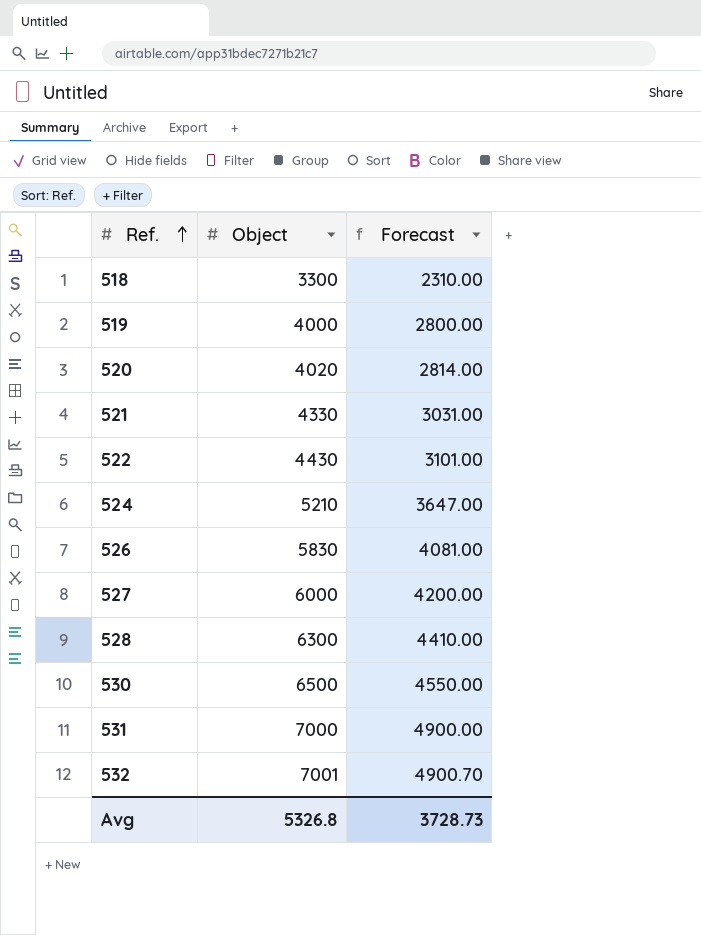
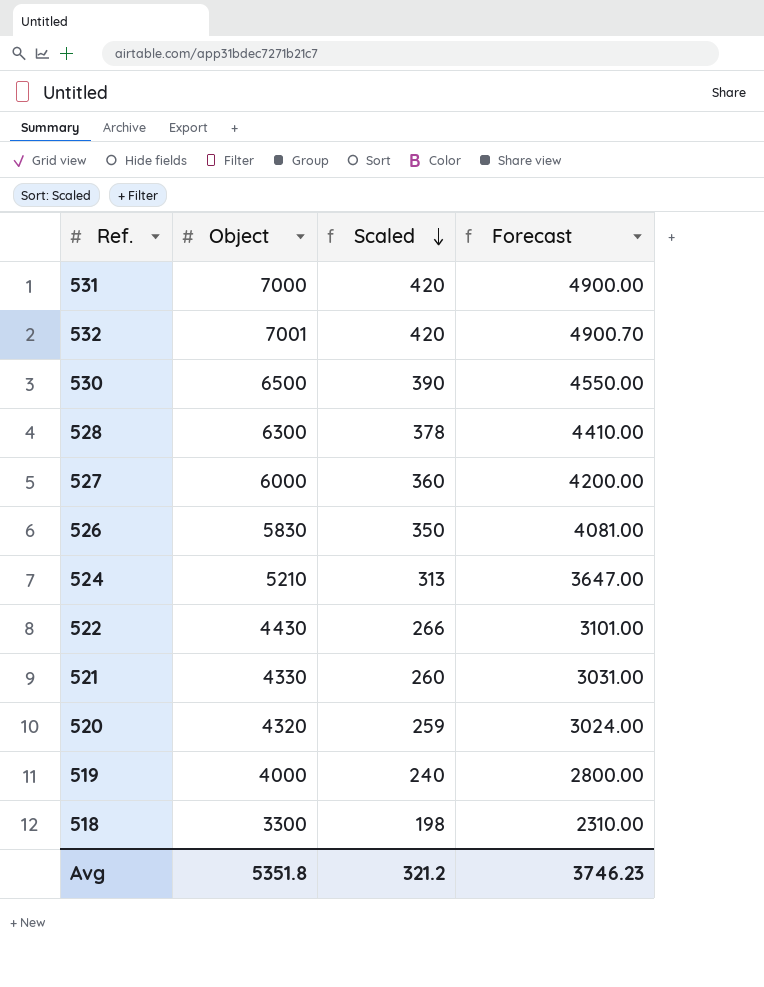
row order: Ref. ascending -> Scaled descending
column Scaled | formula: none -> [Object] * 0.06
520 | Object: 4020 -> 4320
520 | Forecast: 2814.00 -> 3024.00
Avg | Object: 5326.8 -> 5351.8
Avg | Forecast: 3728.73 -> 3746.23

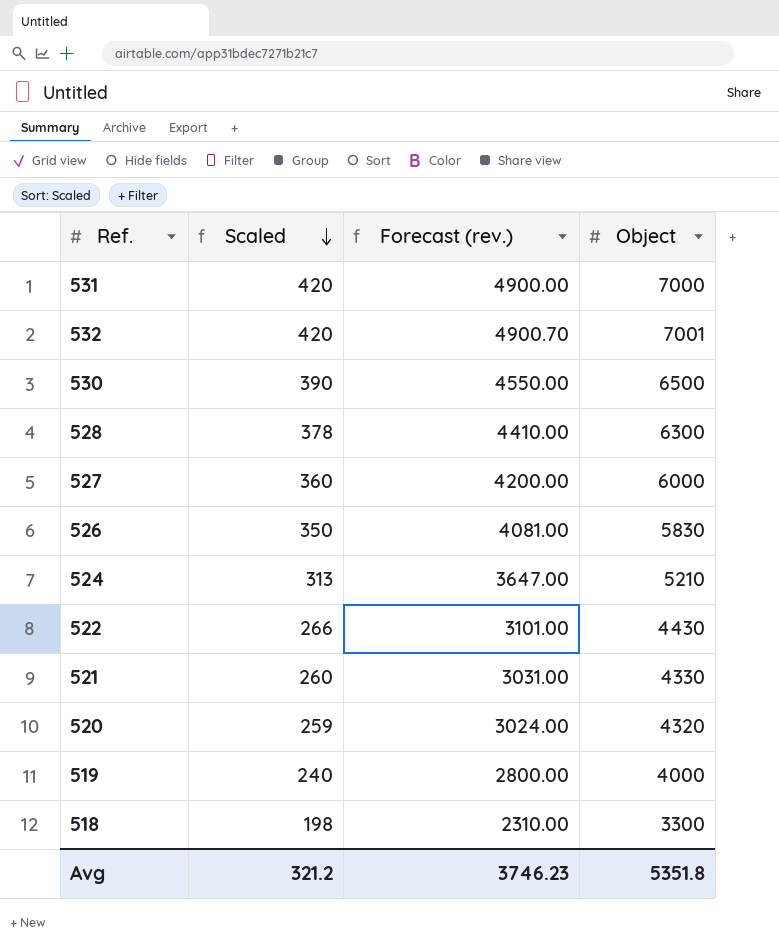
column name: Forecast -> Forecast (rev.)
column Object | position: 2 -> 4

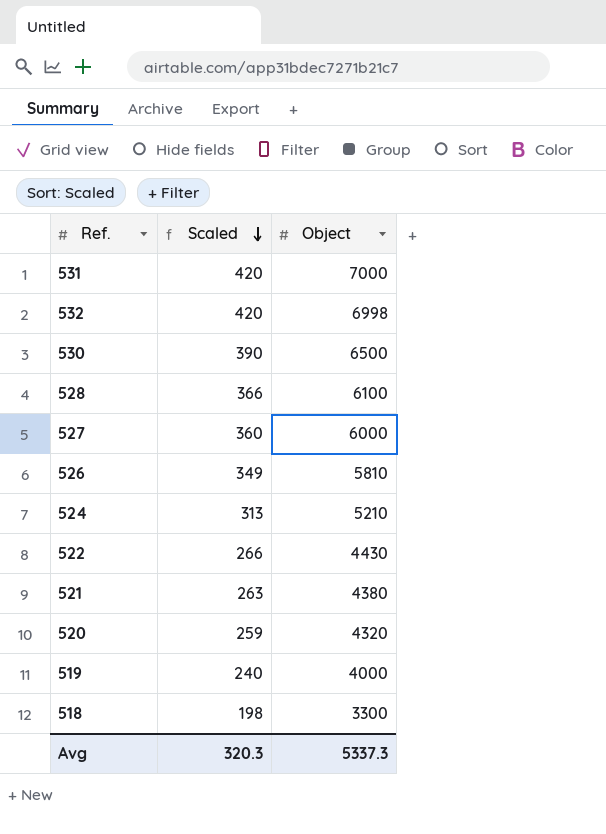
column Forecast (rev.) | formula: [Object] * 0.7 -> none
532 | Object: 7001 -> 6998
528 | Scaled: 378 -> 366
528 | Object: 6300 -> 6100
526 | Scaled: 350 -> 349
526 | Object: 5830 -> 5810
521 | Scaled: 260 -> 263
521 | Object: 4330 -> 4380
Avg | Scaled: 321.2 -> 320.3
Avg | Object: 5351.8 -> 5337.3

